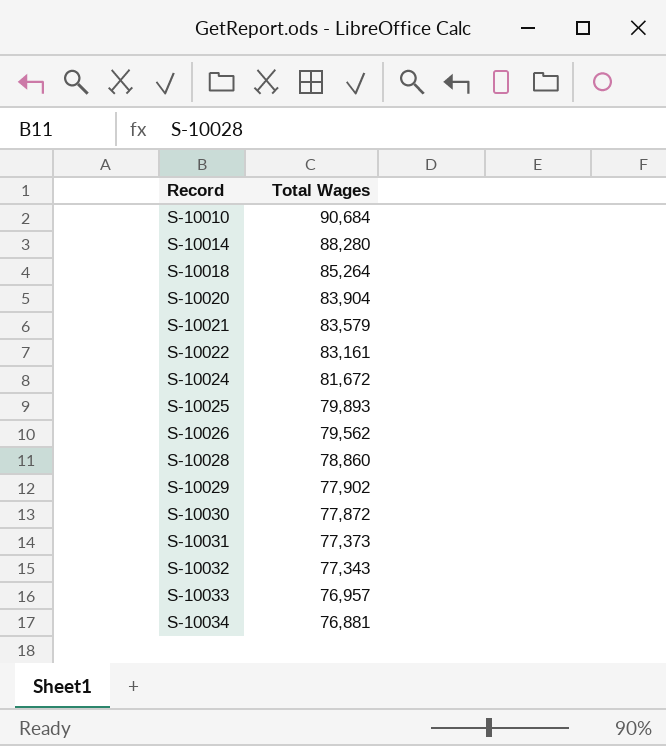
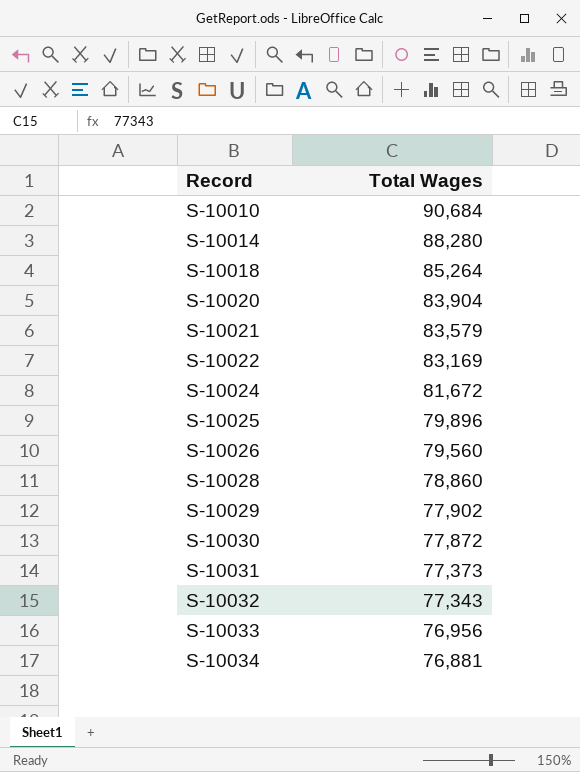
S-10022 | Total Wages: 83,161 -> 83,169
S-10025 | Total Wages: 79,893 -> 79,896
S-10026 | Total Wages: 79,562 -> 79,560
S-10033 | Total Wages: 76,957 -> 76,956

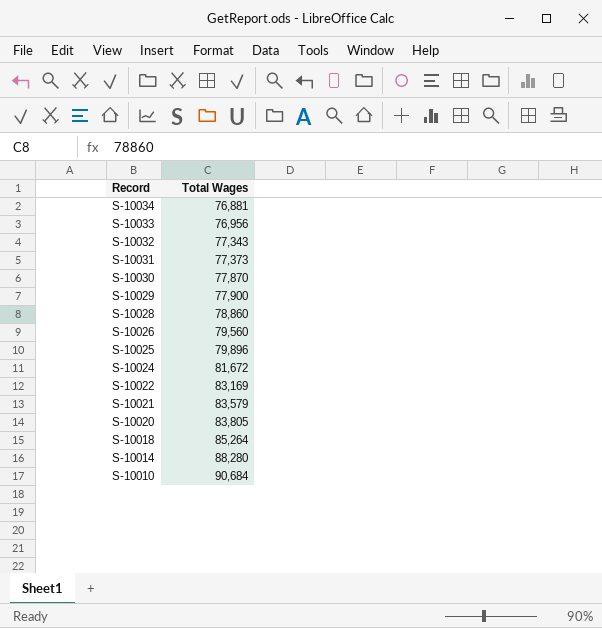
row order: Record ascending -> Record descending
S-10030 | Total Wages: 77,872 -> 77,870
S-10029 | Total Wages: 77,902 -> 77,900
S-10020 | Total Wages: 83,904 -> 83,805

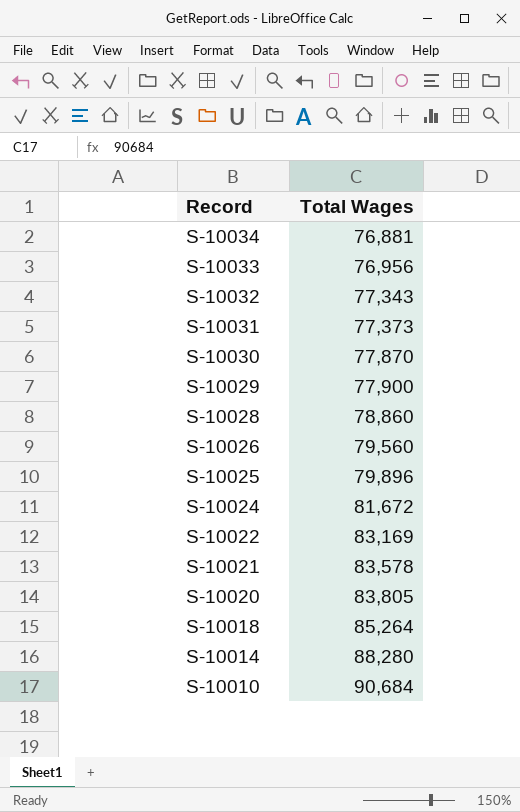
S-10021 | Total Wages: 83,579 -> 83,578

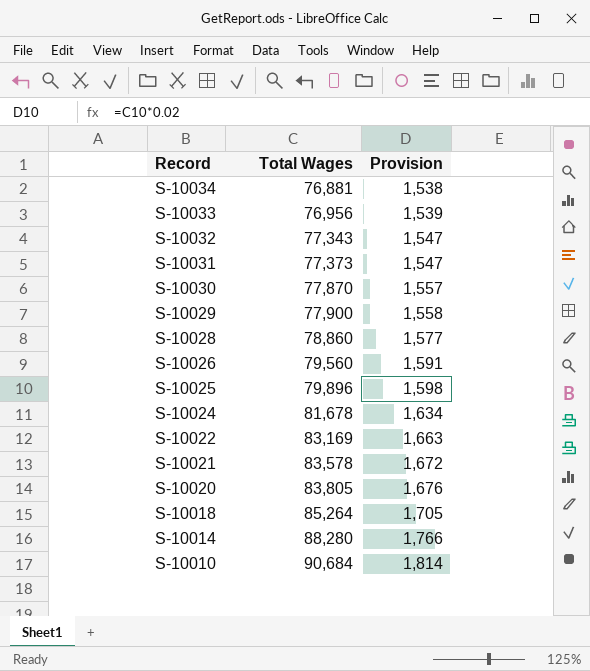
column Provision | formula: none -> [Total Wages] * 0.02
S-10024 | Total Wages: 81,672 -> 81,678

